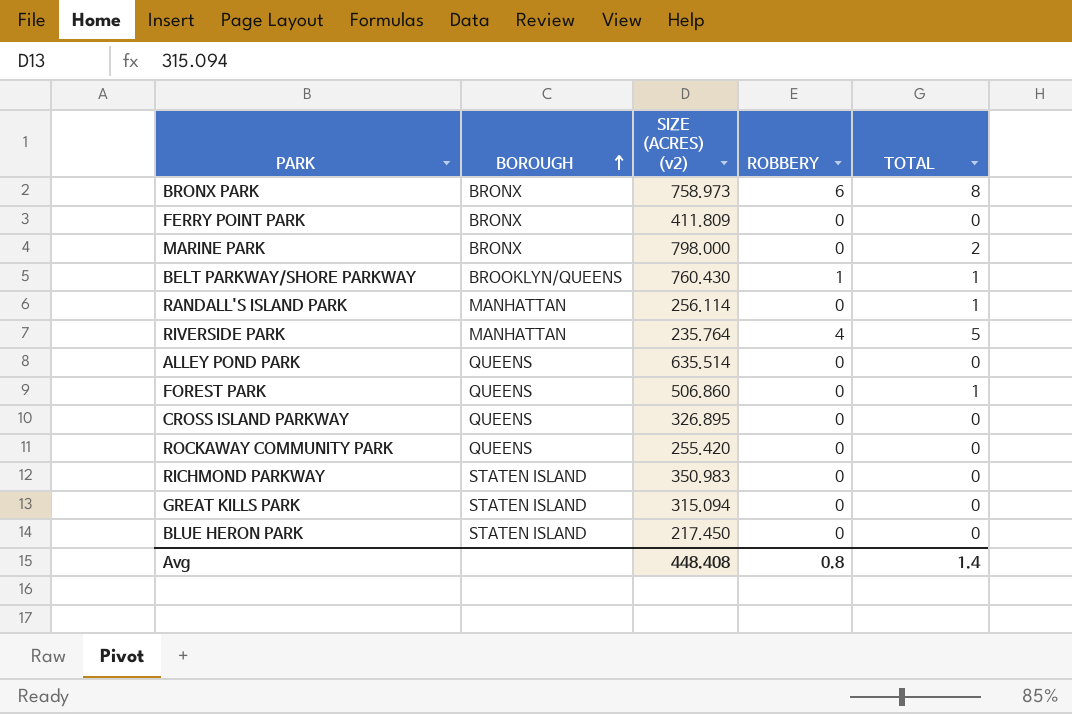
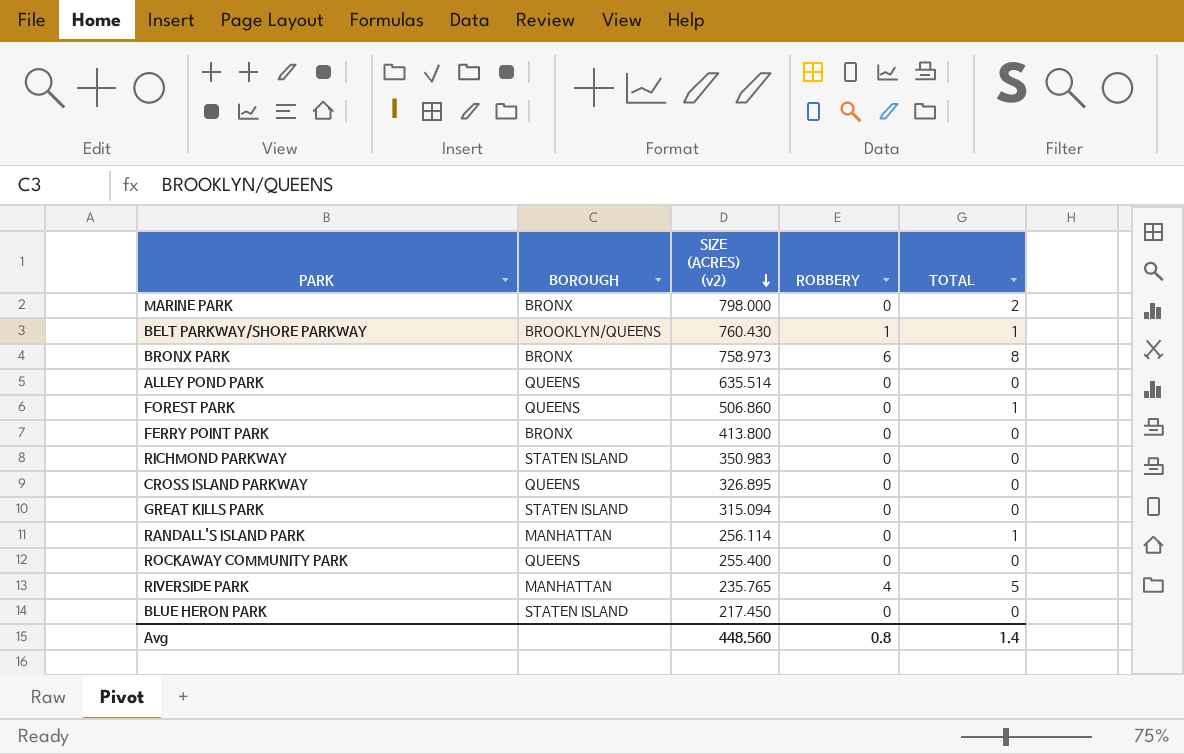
row order: BOROUGH ascending -> SIZE (ACRES) (v2) descending
FERRY POINT PARK | SIZE (ACRES) (v2): 411.809 -> 413.800
ROCKAWAY COMMUNITY PARK | SIZE (ACRES) (v2): 255.420 -> 255.400
RIVERSIDE PARK | SIZE (ACRES) (v2): 235.764 -> 235.765
Avg | SIZE (ACRES) (v2): 448.408 -> 448.560

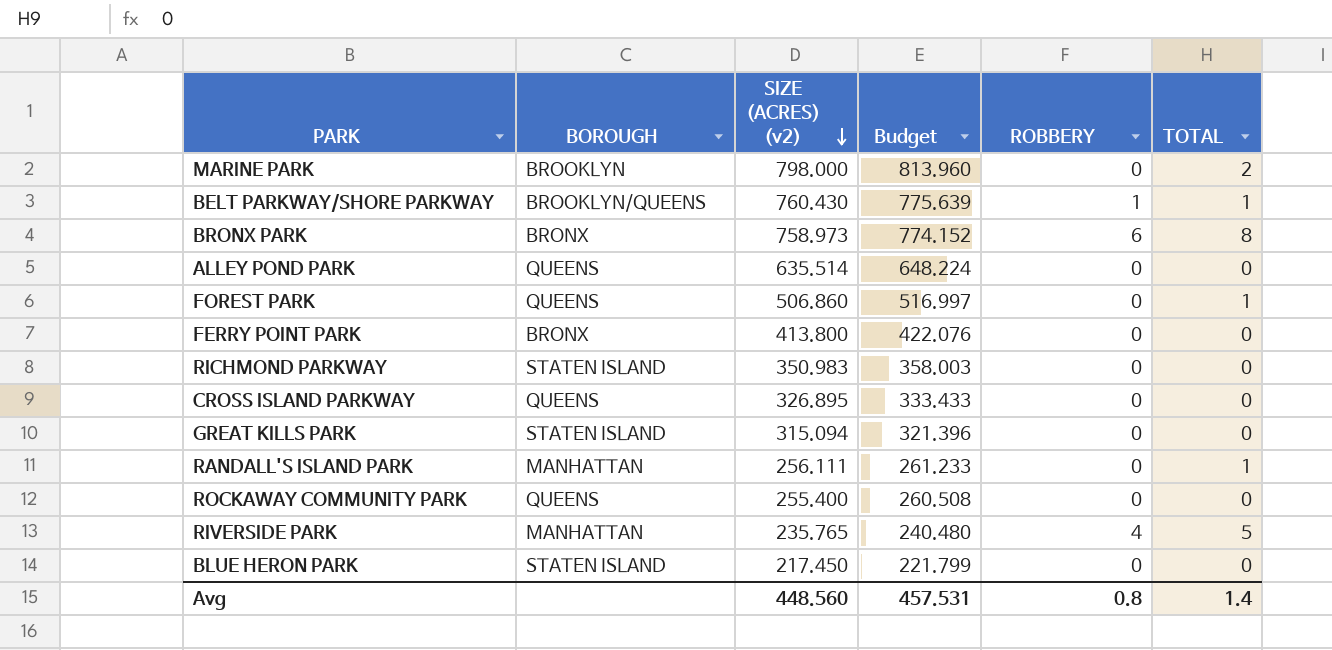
column Budget | formula: none -> [SIZE (ACRES) (v2)] * 1.02
MARINE PARK | BOROUGH: BRONX -> BROOKLYN
RANDALL'S ISLAND PARK | SIZE (ACRES) (v2): 256.114 -> 256.111

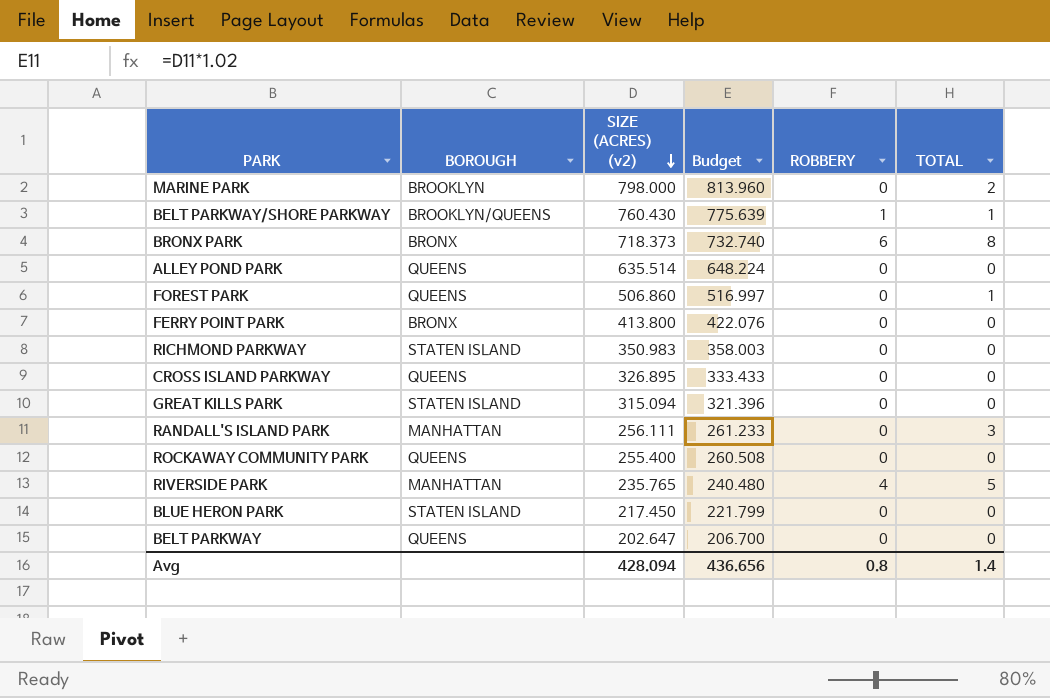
BRONX PARK | SIZE (ACRES) (v2): 758.973 -> 718.373
BRONX PARK | Budget: 774.152 -> 732.740
RANDALL'S ISLAND PARK | TOTAL: 1 -> 3
row BELT PARKWAY: none -> QUEENS | 202.647 | 206.700 | 0 | 0
Avg | SIZE (ACRES) (v2): 448.560 -> 428.094
Avg | Budget: 457.531 -> 436.656

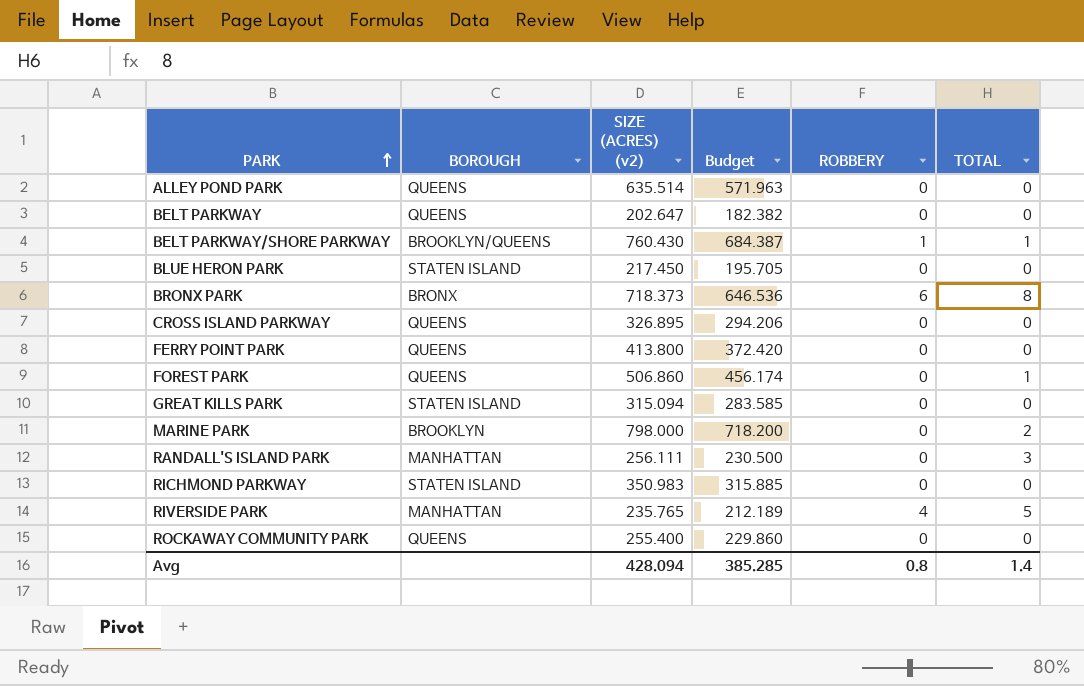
row order: SIZE (ACRES) (v2) descending -> PARK ascending
column Budget | formula: [SIZE (ACRES) (v2)] * 1.02 -> [SIZE (ACRES) (v2)] * 0.9
FERRY POINT PARK | BOROUGH: BRONX -> QUEENS
Avg | Budget: 436.656 -> 385.285

